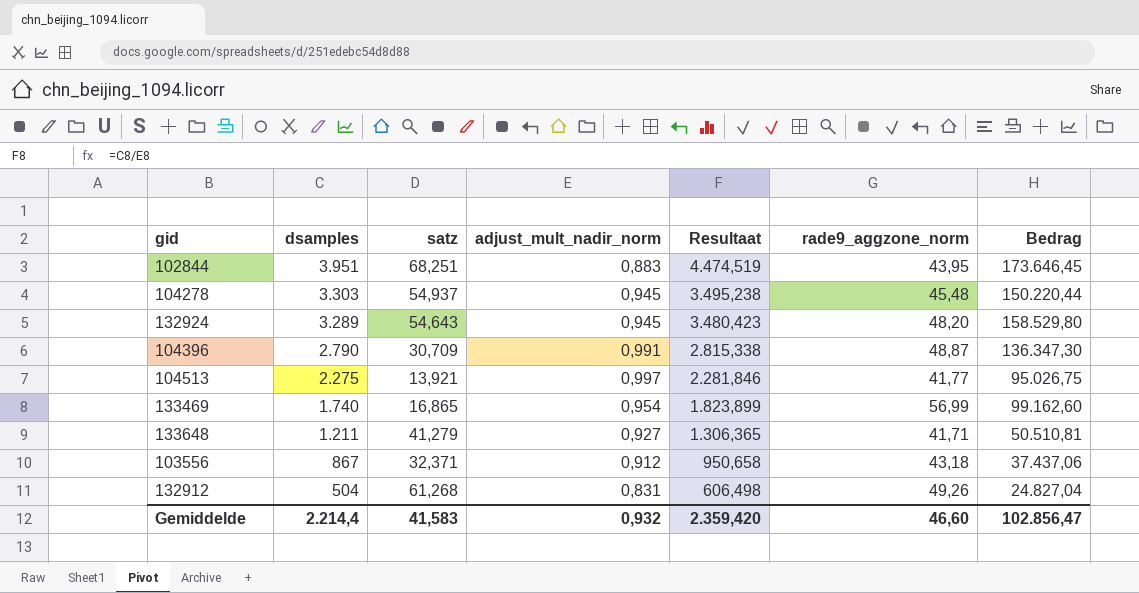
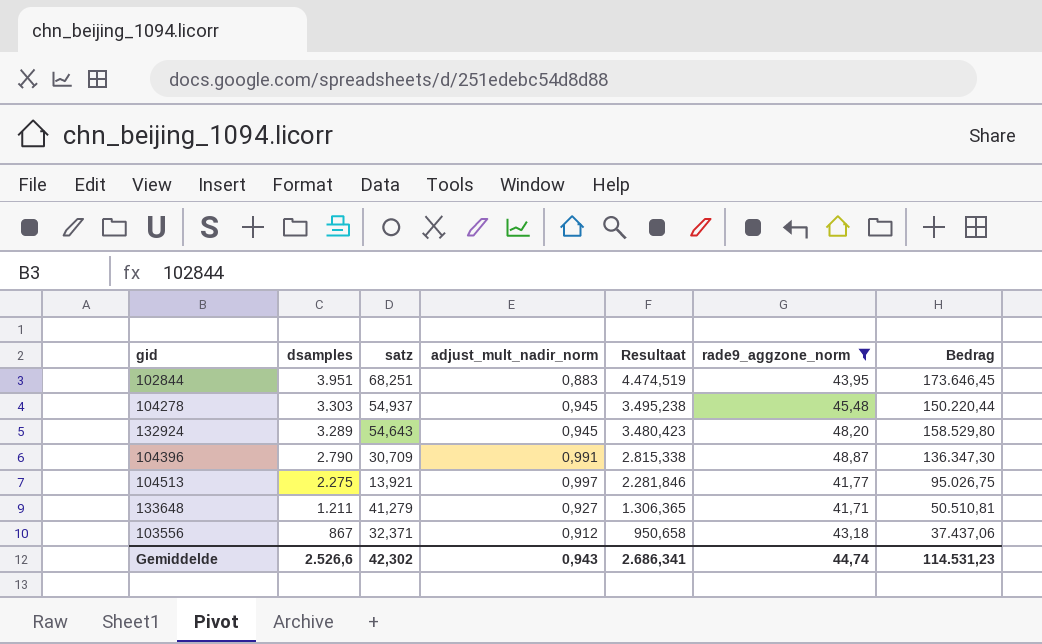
filter: none -> rade9_aggzone_norm <= 48,87
Gemiddelde | dsamples: 2.214,4 -> 2.526,6
Gemiddelde | satz: 41,583 -> 42,302
Gemiddelde | adjust_mult_nadir_norm: 0,932 -> 0,943
Gemiddelde | Resultaat: 2.359,420 -> 2.686,341
Gemiddelde | rade9_aggzone_norm: 46,60 -> 44,74
Gemiddelde | Bedrag: 102.856,47 -> 114.531,23

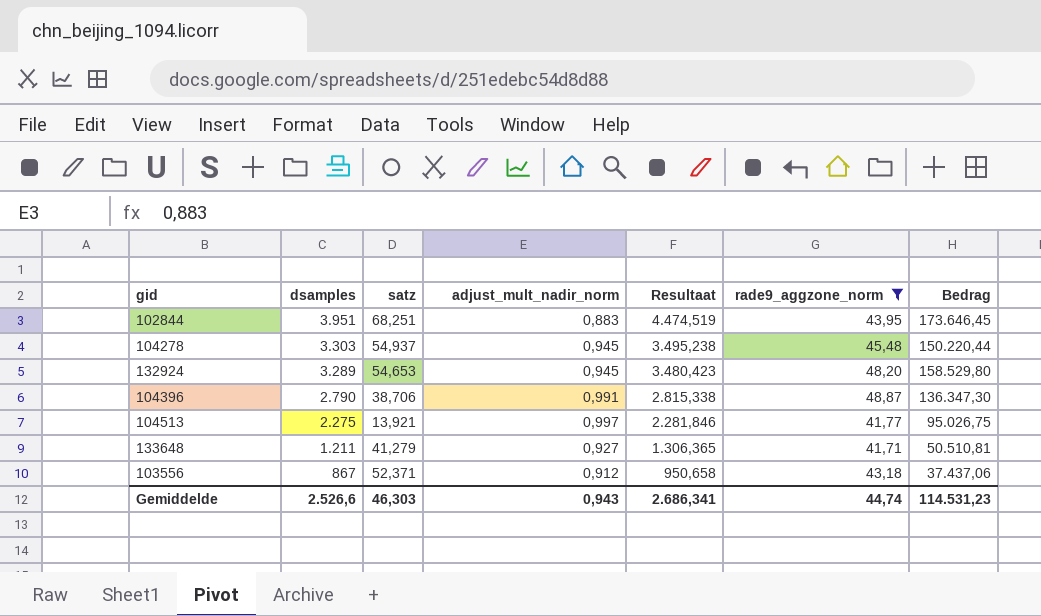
132924 | satz: 54,643 -> 54,653
104396 | satz: 30,709 -> 38,706
103556 | satz: 32,371 -> 52,371
Gemiddelde | satz: 42,302 -> 46,303

